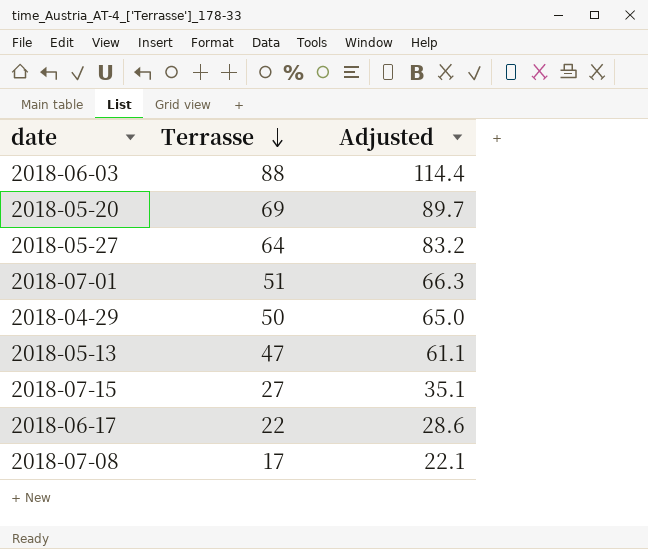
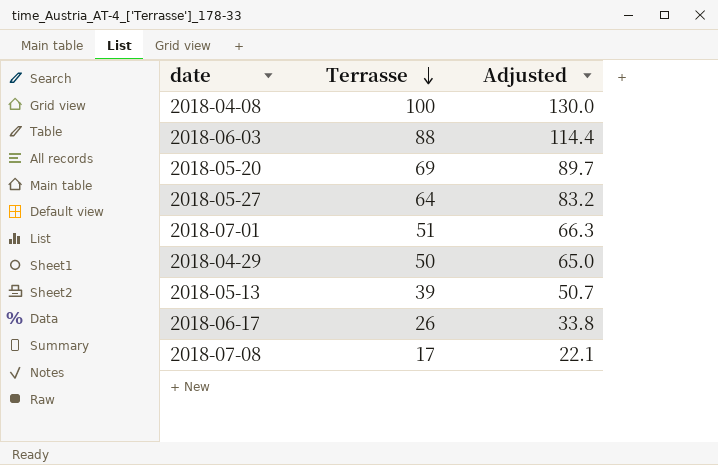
row 2018-07-15: 27 | 35.1 -> none
row 2018-04-08: none -> 100 | 130.0
2018-05-13 | Terrasse: 47 -> 39
2018-05-13 | Adjusted: 61.1 -> 50.7
2018-06-17 | Terrasse: 22 -> 26
2018-06-17 | Adjusted: 28.6 -> 33.8

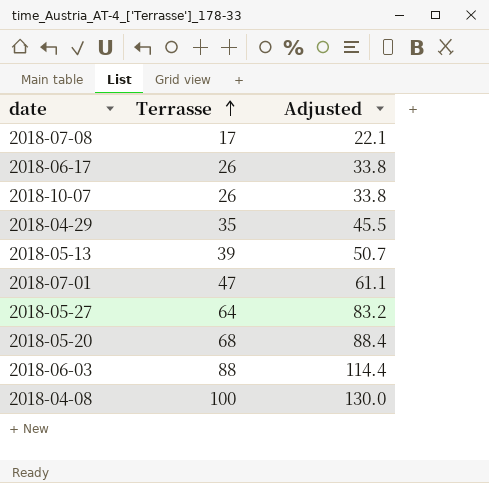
row order: Terrasse descending -> Terrasse ascending
row 2018-10-07: none -> 26 | 33.8
2018-04-29 | Terrasse: 50 -> 35
2018-04-29 | Adjusted: 65.0 -> 45.5
2018-07-01 | Terrasse: 51 -> 47
2018-07-01 | Adjusted: 66.3 -> 61.1
2018-05-20 | Terrasse: 69 -> 68
2018-05-20 | Adjusted: 89.7 -> 88.4

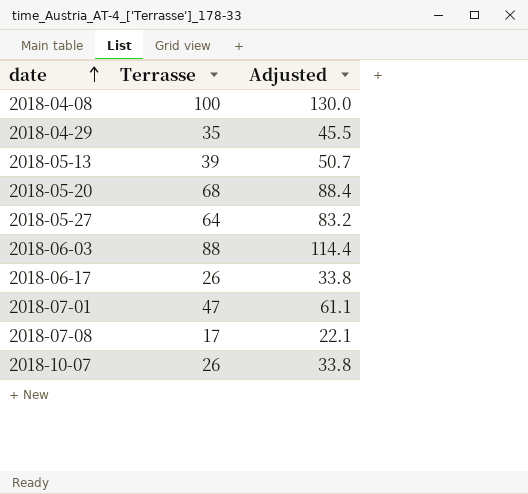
row order: Terrasse ascending -> date ascending

